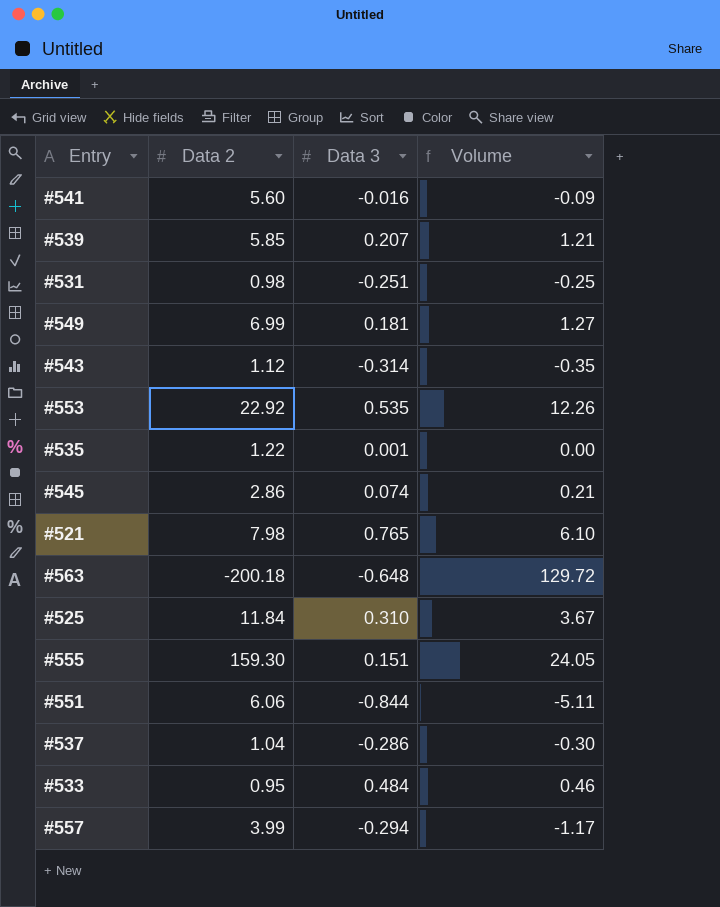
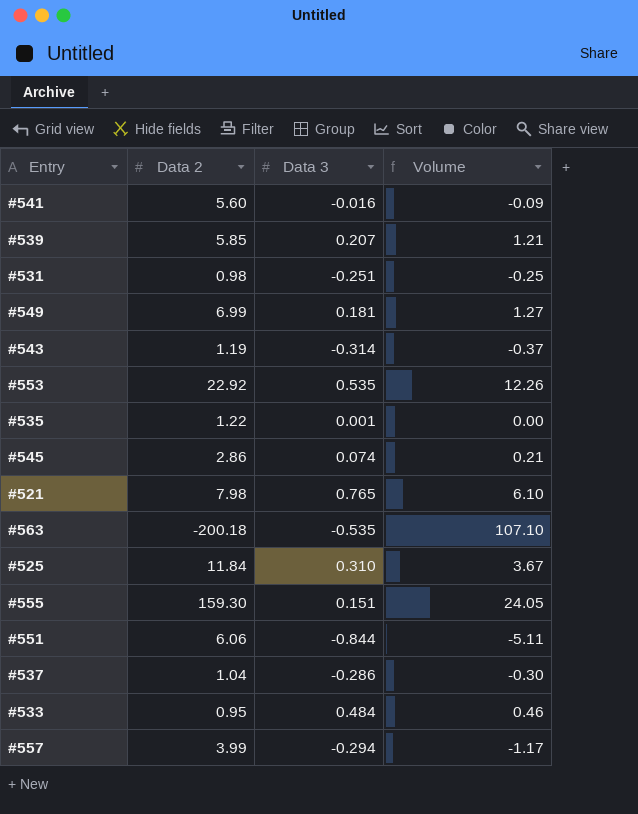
#543 | Data 2: 1.12 -> 1.19
#543 | Volume: -0.35 -> -0.37
#563 | Data 3: -0.648 -> -0.535
#563 | Volume: 129.72 -> 107.10

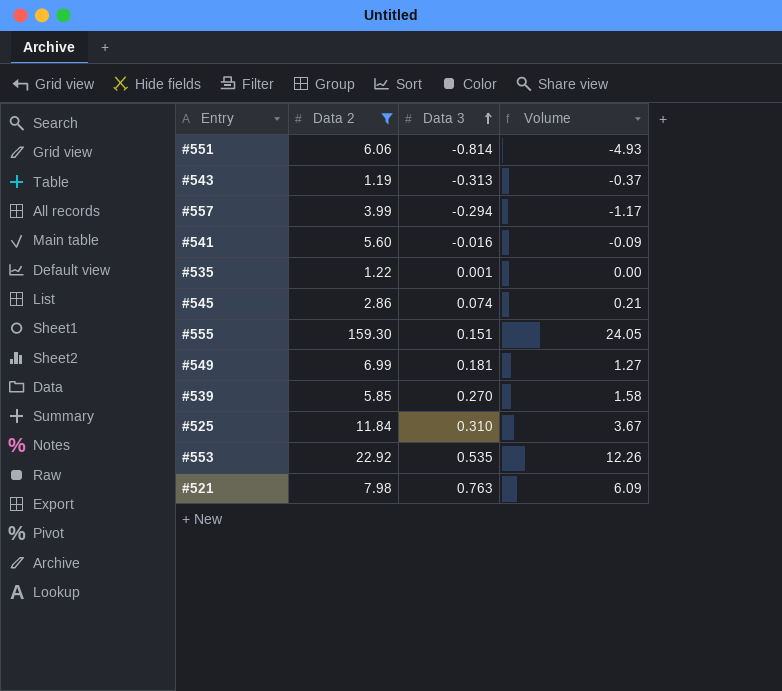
filter: none -> Data 2 >= 1.19
row order: none -> Data 3 ascending
#551 | Data 3: -0.844 -> -0.814
#551 | Volume: -5.11 -> -4.93
#543 | Data 3: -0.314 -> -0.313
#539 | Data 3: 0.207 -> 0.270
#539 | Volume: 1.21 -> 1.58
#521 | Data 3: 0.765 -> 0.763
#521 | Volume: 6.10 -> 6.09

